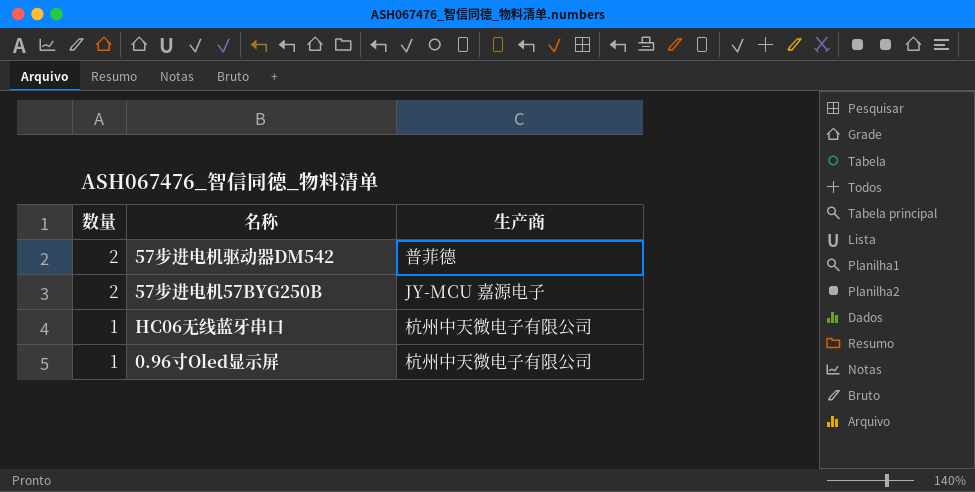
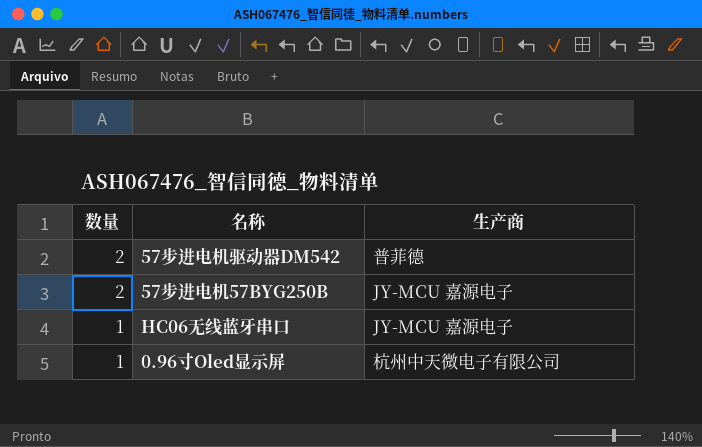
HC06无线蓝牙串口 | 生产商: 杭州中天微电子有限公司 -> JY-MCU 嘉源电子

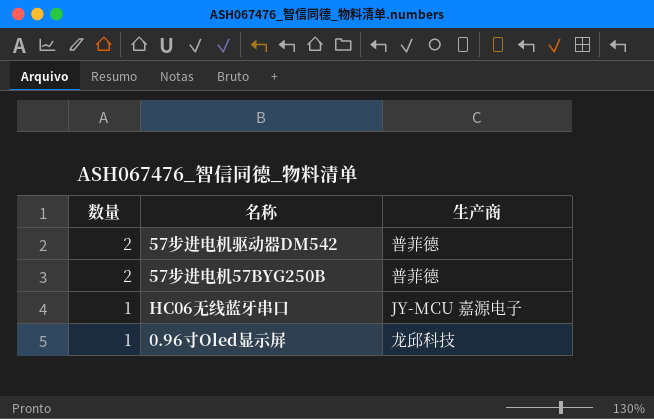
57步进电机57BYG250B | 生产商: JY-MCU 嘉源电子 -> 普菲德
0.96寸Oled显示屏 | 生产商: 杭州中天微电子有限公司 -> 龙邱科技

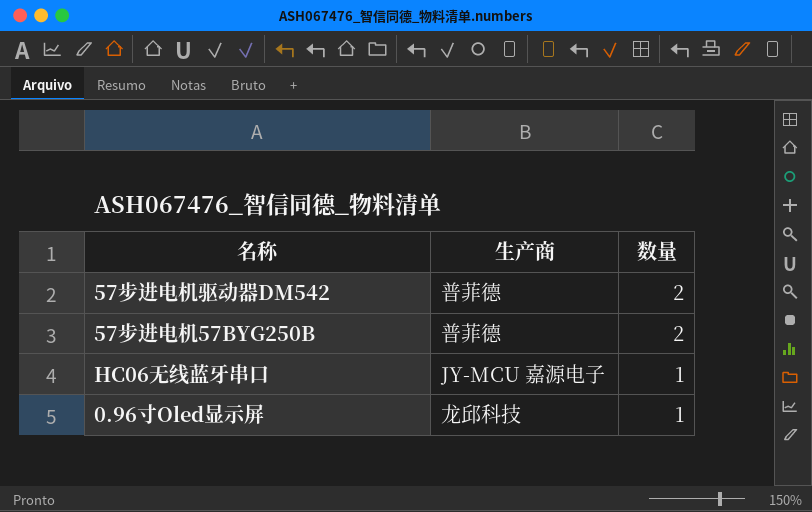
column 数量 | position: 1 -> 3

